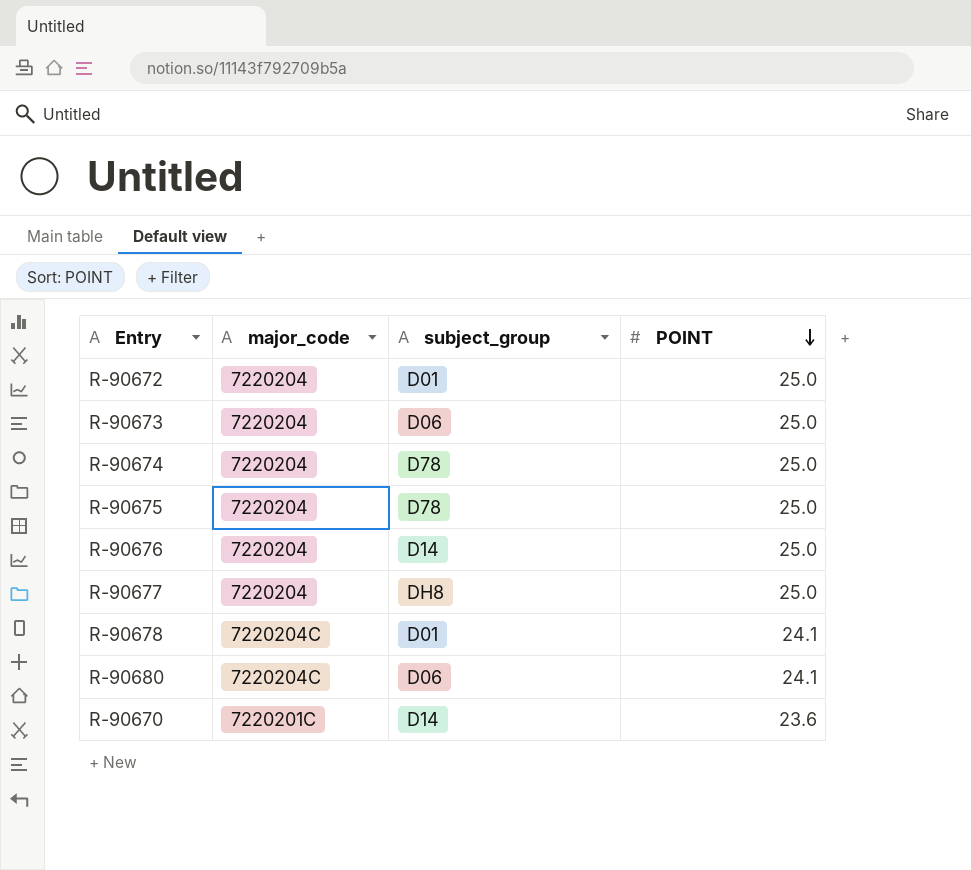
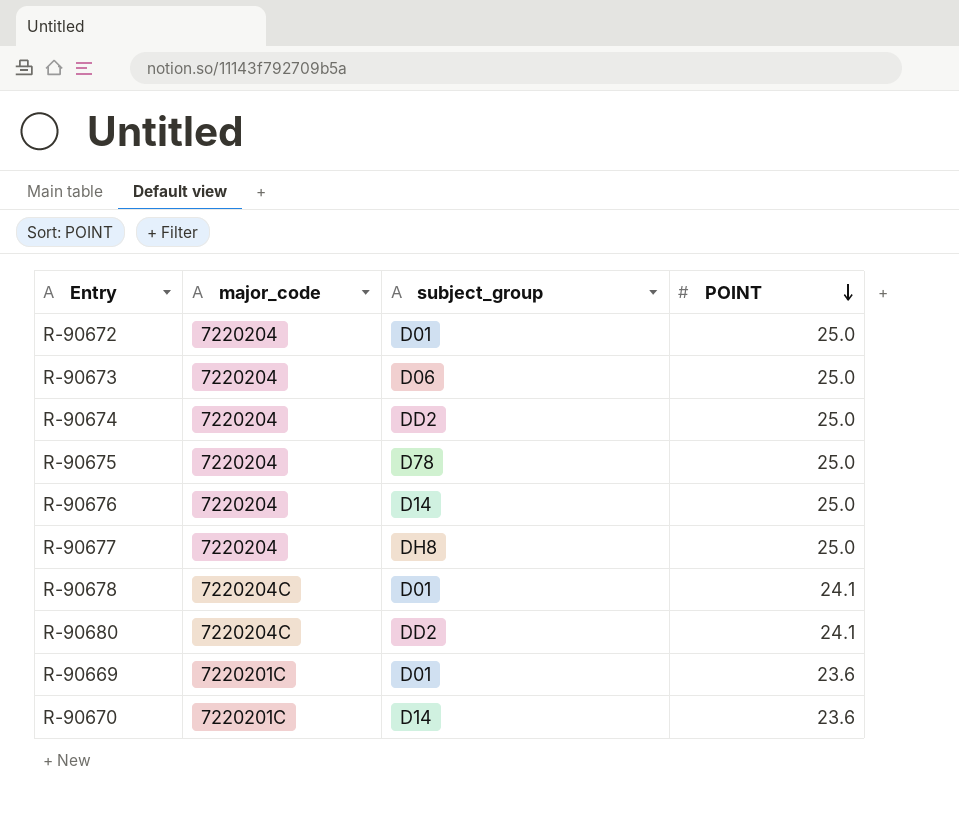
R-90674 | subject_group: D78 -> DD2
R-90680 | subject_group: D06 -> DD2
row R-90669: none -> 7220201C | D01 | 23.6

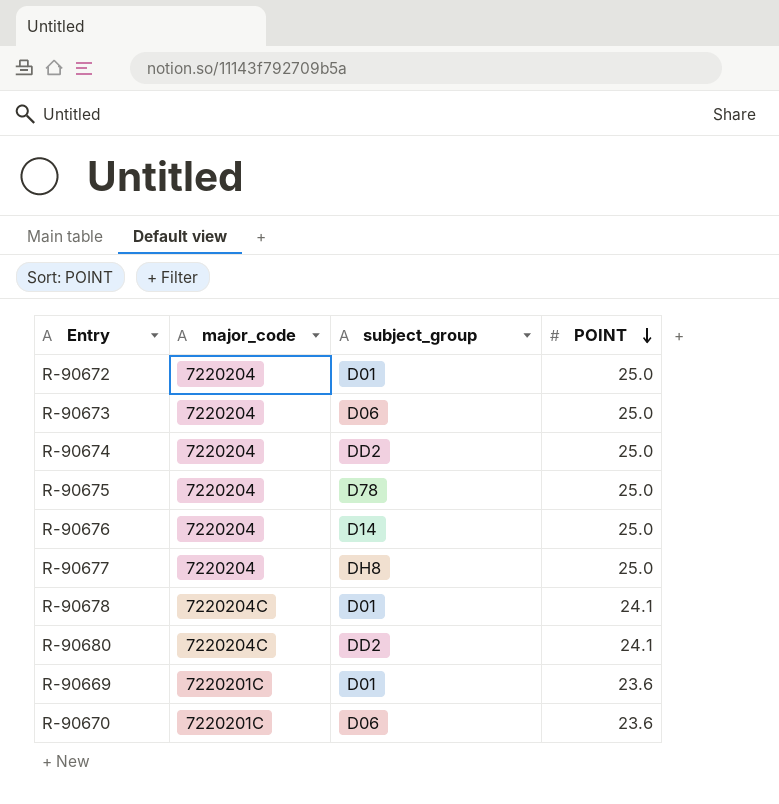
R-90670 | subject_group: D14 -> D06

